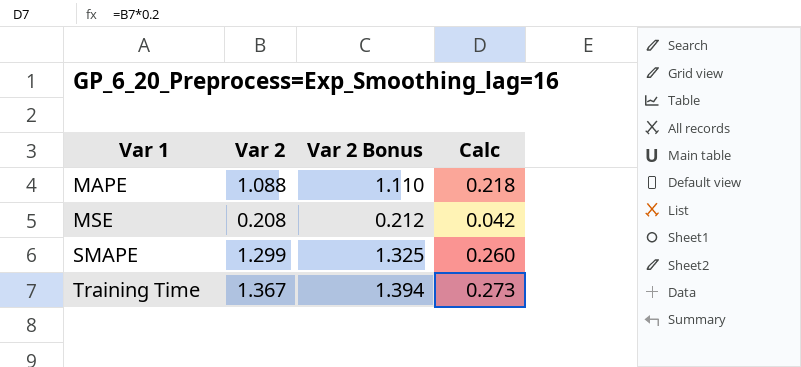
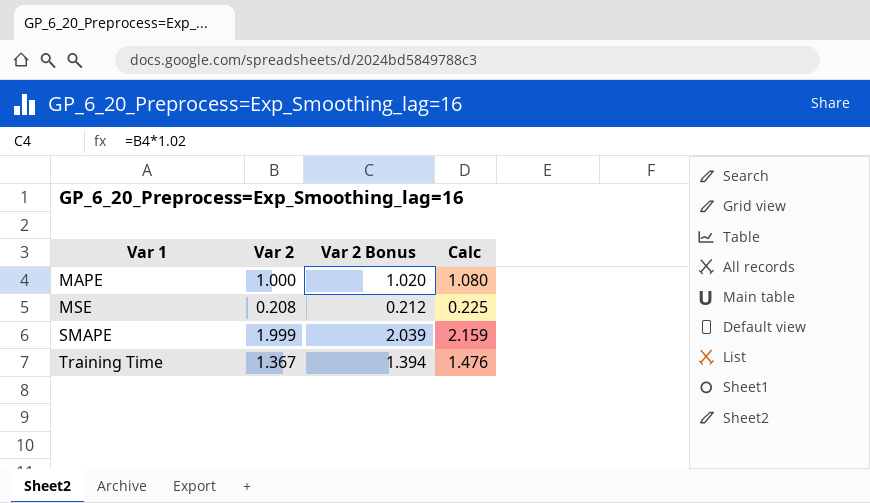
column Calc | formula: [Var 2] * 0.2 -> [Var 2] * 1.08
MAPE | Var 2: 1.088 -> 1.000
MAPE | Var 2 Bonus: 1.110 -> 1.020
SMAPE | Var 2: 1.299 -> 1.999
SMAPE | Var 2 Bonus: 1.325 -> 2.039

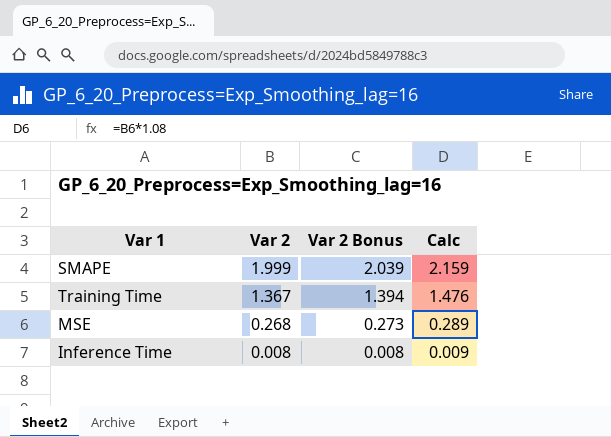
row order: Var 1 ascending -> Var 2 descending
row MAPE: 1.000 | 1.020 | 1.080 -> none
MSE | Var 2: 0.208 -> 0.268
MSE | Var 2 Bonus: 0.212 -> 0.273
MSE | Calc: 0.225 -> 0.289
row Inference Time: none -> 0.008 | 0.008 | 0.009

